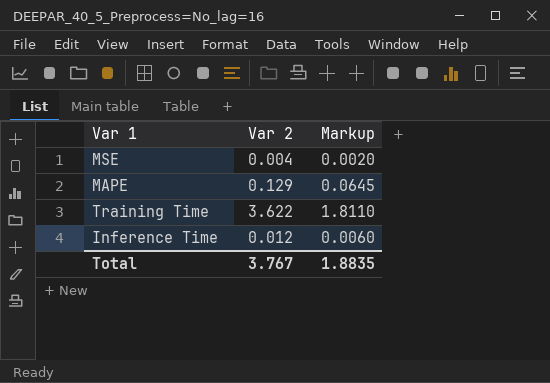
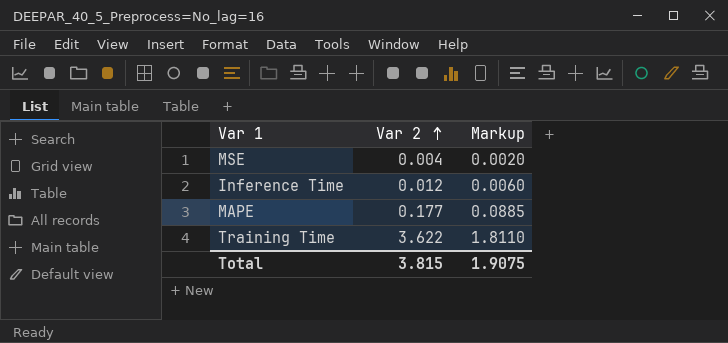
row order: none -> Var 2 ascending
MAPE | Var 2: 0.129 -> 0.177
MAPE | Markup: 0.0645 -> 0.0885
Total | Var 2: 3.767 -> 3.815
Total | Markup: 1.8835 -> 1.9075

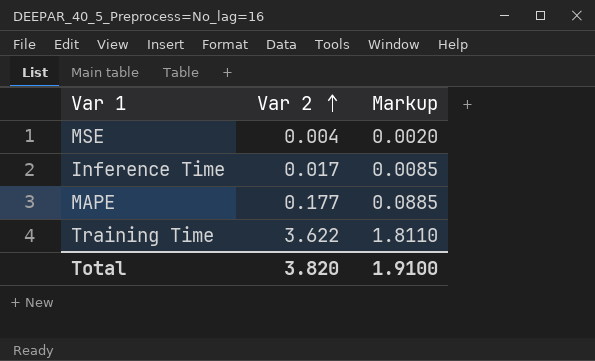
Inference Time | Var 2: 0.012 -> 0.017
Inference Time | Markup: 0.0060 -> 0.0085
Total | Var 2: 3.815 -> 3.820
Total | Markup: 1.9075 -> 1.9100

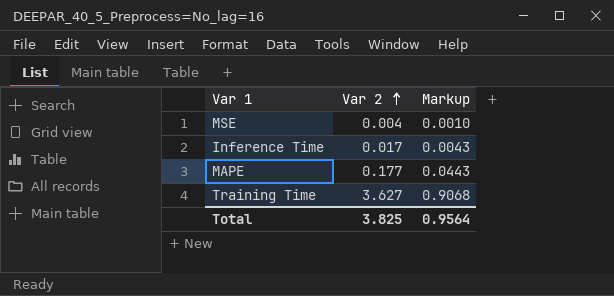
column Markup | formula: [Var 2] * 0.5 -> [Var 2] * 0.25
Training Time | Var 2: 3.622 -> 3.627
Total | Var 2: 3.820 -> 3.825
Total | Markup: 1.9100 -> 0.9564

